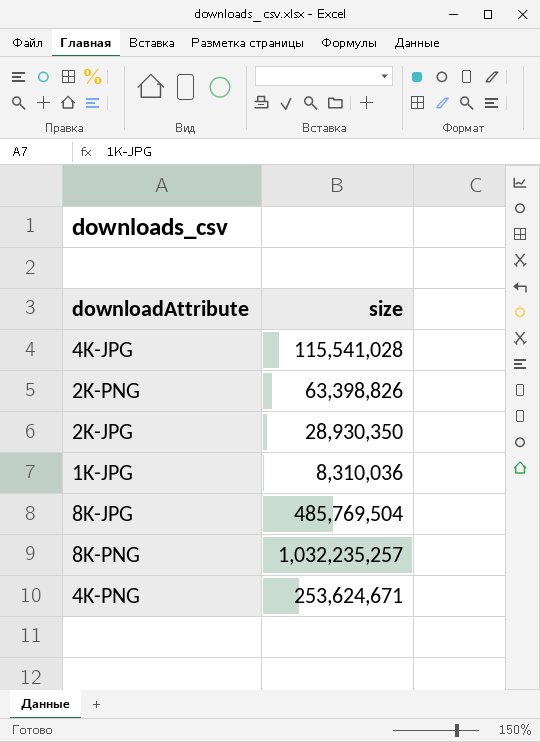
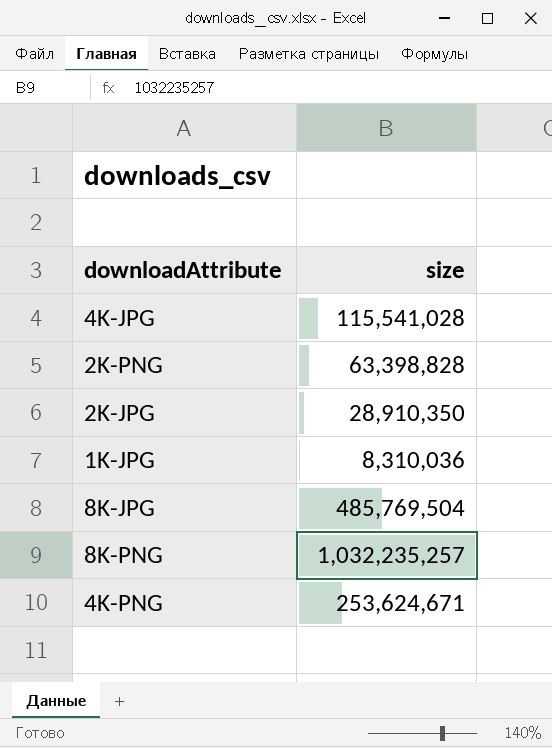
2K-PNG | size: 63,398,826 -> 63,398,828
2K-JPG | size: 28,930,350 -> 28,910,350

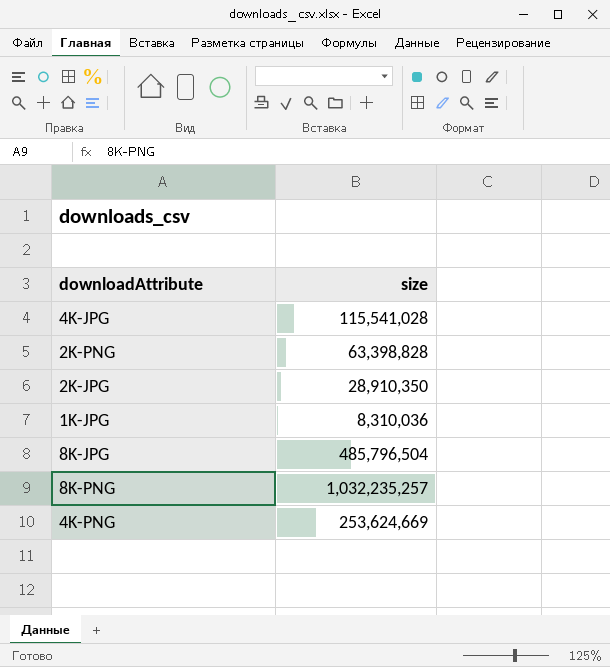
8K-JPG | size: 485,769,504 -> 485,796,504
4K-PNG | size: 253,624,671 -> 253,624,669

